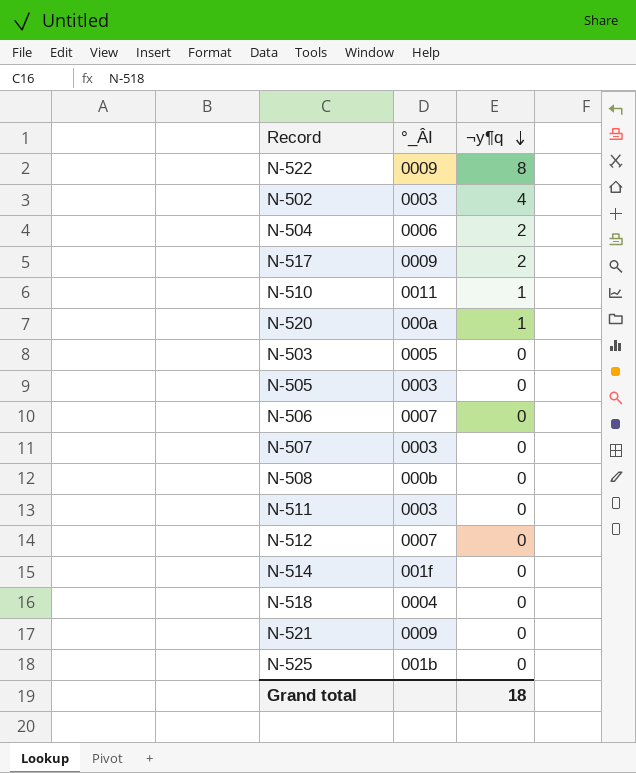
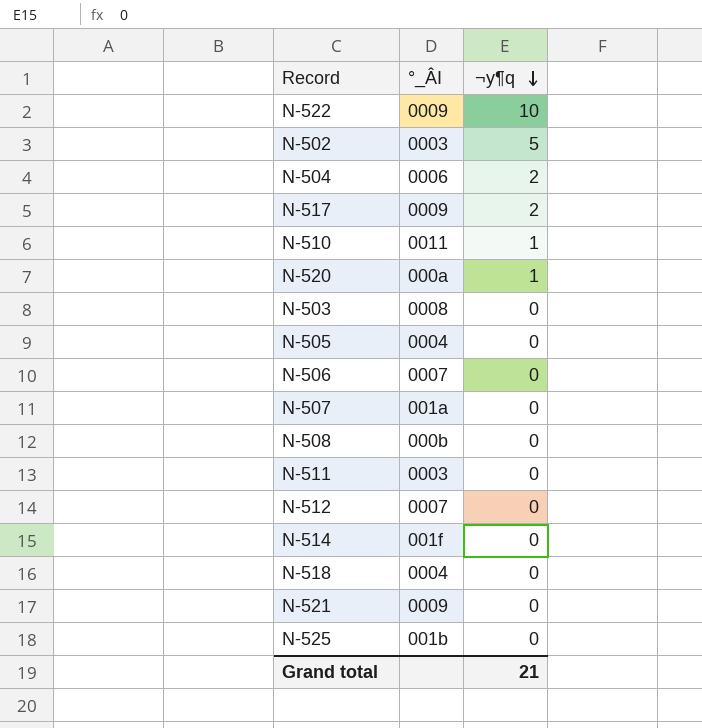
N-522 | ¬y¶q: 8 -> 10
N-502 | ¬y¶q: 4 -> 5
N-503 | °_ÂI: 0005 -> 0008
N-505 | °_ÂI: 0003 -> 0004
N-507 | °_ÂI: 0003 -> 001a
Grand total | ¬y¶q: 18 -> 21

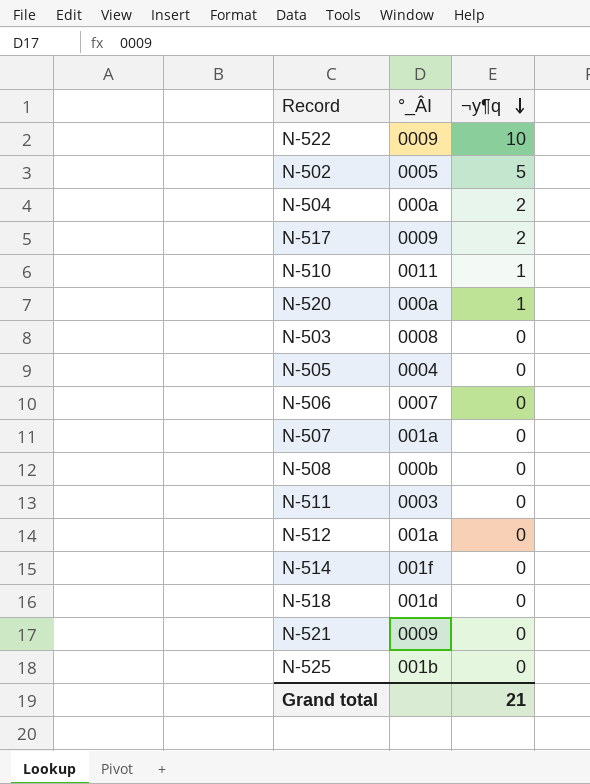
N-502 | °_ÂI: 0003 -> 0005
N-504 | °_ÂI: 0006 -> 000a
N-512 | °_ÂI: 0007 -> 001a
N-518 | °_ÂI: 0004 -> 001d

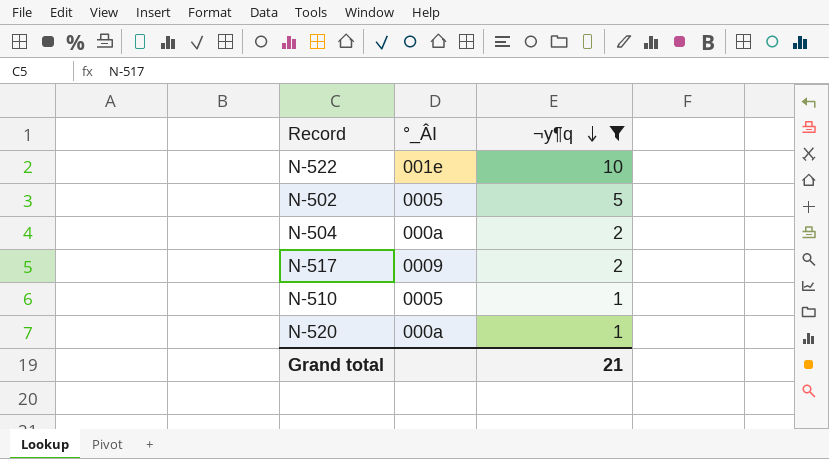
filter: none -> ¬y¶q != 0
N-522 | °_ÂI: 0009 -> 001e
N-510 | °_ÂI: 0011 -> 0005

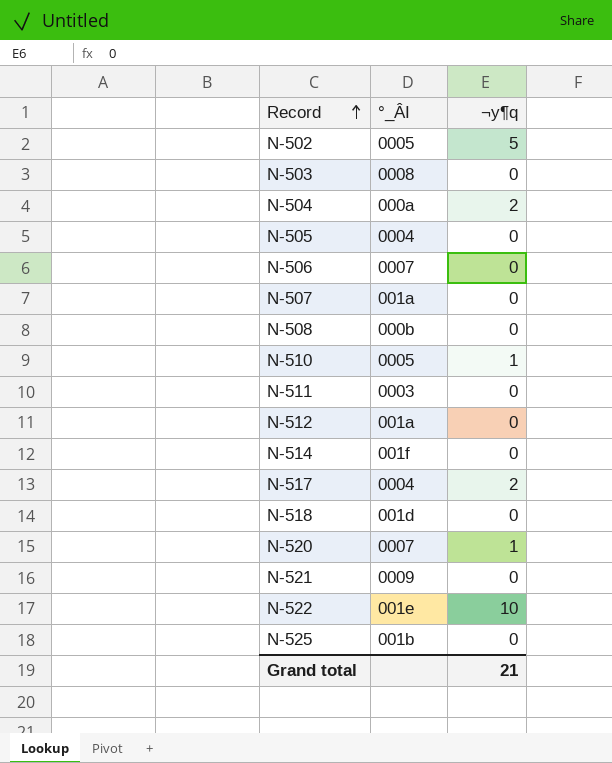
filter: ¬y¶q != 0 -> none
row order: ¬y¶q descending -> Record ascending
N-517 | °_ÂI: 0009 -> 0004
N-520 | °_ÂI: 000a -> 0007

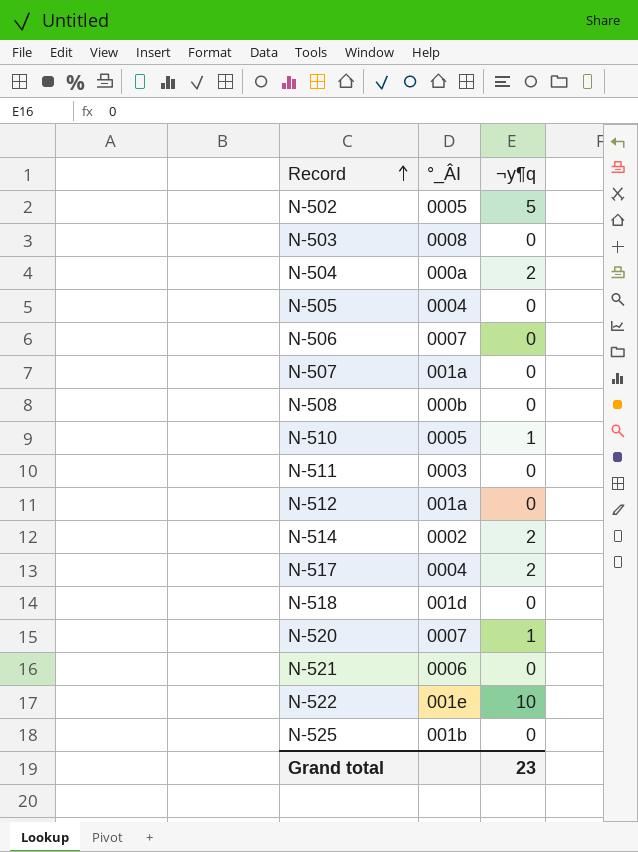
N-514 | °_ÂI: 001f -> 0002
N-514 | ¬y¶q: 0 -> 2
N-521 | °_ÂI: 0009 -> 0006
Grand total | ¬y¶q: 21 -> 23

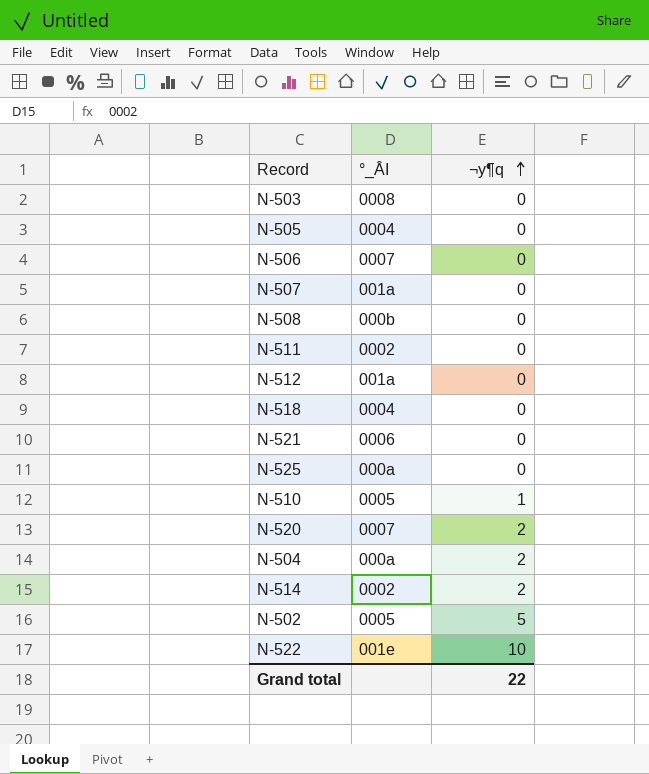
row order: Record ascending -> ¬y¶q ascending
row N-517: 0004 | 2 -> none
N-511 | °_ÂI: 0003 -> 0002
N-518 | °_ÂI: 001d -> 0004
N-525 | °_ÂI: 001b -> 000a
N-520 | ¬y¶q: 1 -> 2
Grand total | ¬y¶q: 23 -> 22

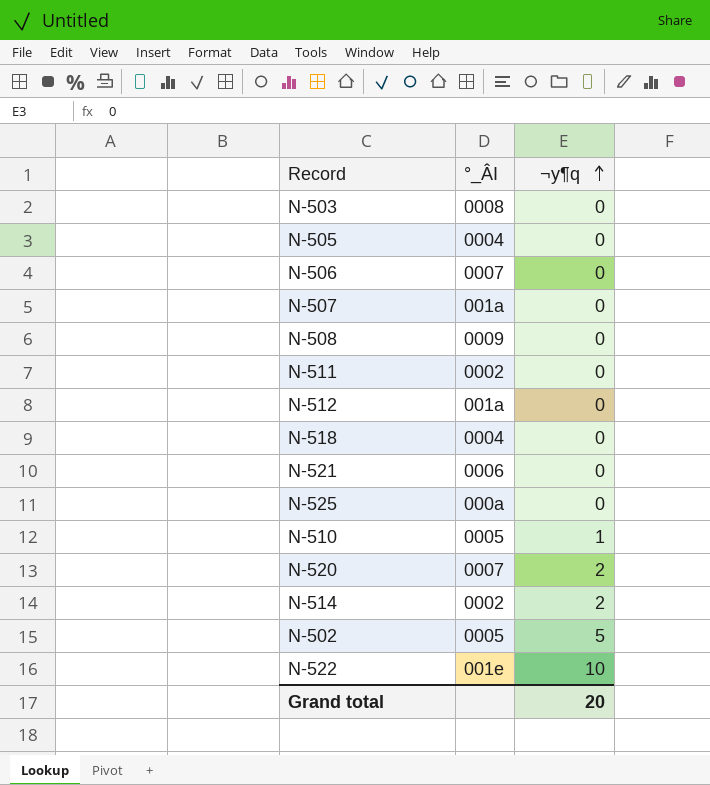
row N-504: 000a | 2 -> none
N-508 | °_ÂI: 000b -> 0009
Grand total | ¬y¶q: 22 -> 20

